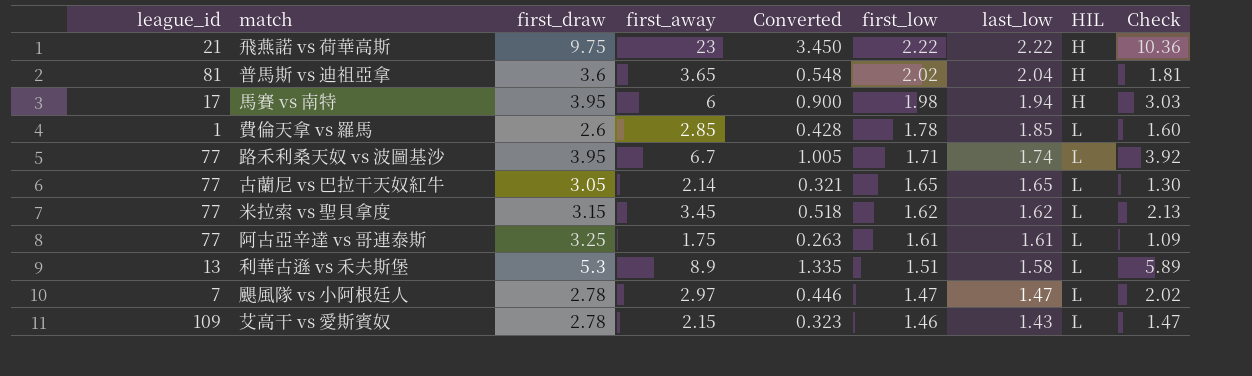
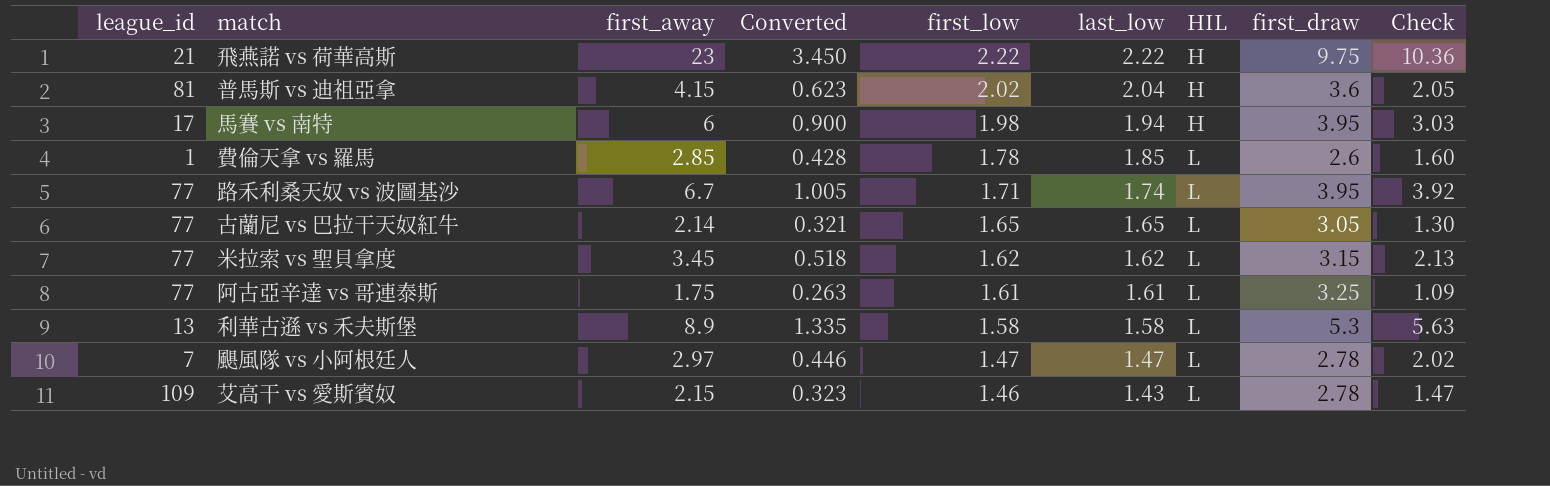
column first_draw | position: 3 -> 8
普馬斯 vs 迪祖亞拿 | first_away: 3.65 -> 4.15
普馬斯 vs 迪祖亞拿 | Converted: 0.548 -> 0.623
普馬斯 vs 迪祖亞拿 | Check: 1.81 -> 2.05
利華古遜 vs 禾夫斯堡 | first_low: 1.51 -> 1.58
利華古遜 vs 禾夫斯堡 | Check: 5.89 -> 5.63

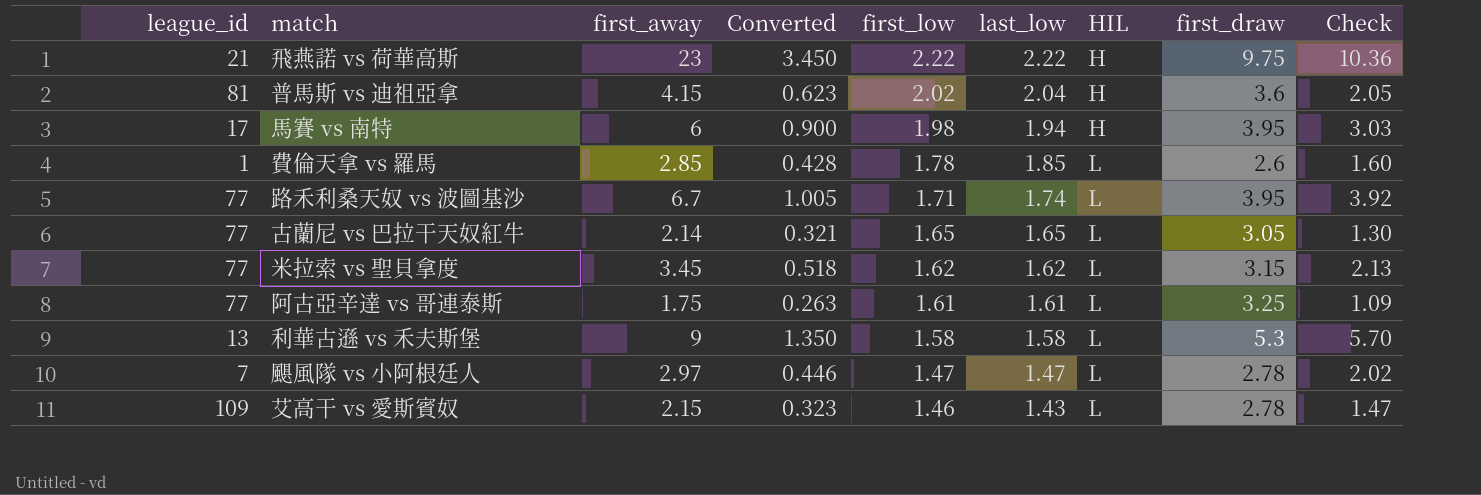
利華古遜 vs 禾夫斯堡 | first_away: 8.9 -> 9
利華古遜 vs 禾夫斯堡 | Converted: 1.335 -> 1.350
利華古遜 vs 禾夫斯堡 | Check: 5.63 -> 5.70

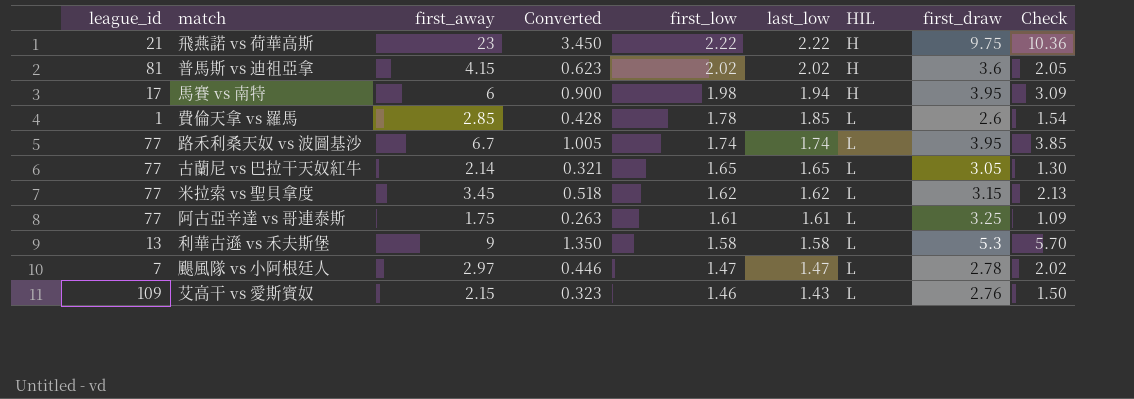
column Check | formula: [first_away] / [first_low] -> [first_away] / [last_low]
普馬斯 vs 迪祖亞拿 | last_low: 2.04 -> 2.02
路禾利桑天奴 vs 波圖基沙 | first_low: 1.71 -> 1.74
艾高干 vs 愛斯賓奴 | first_draw: 2.78 -> 2.76

